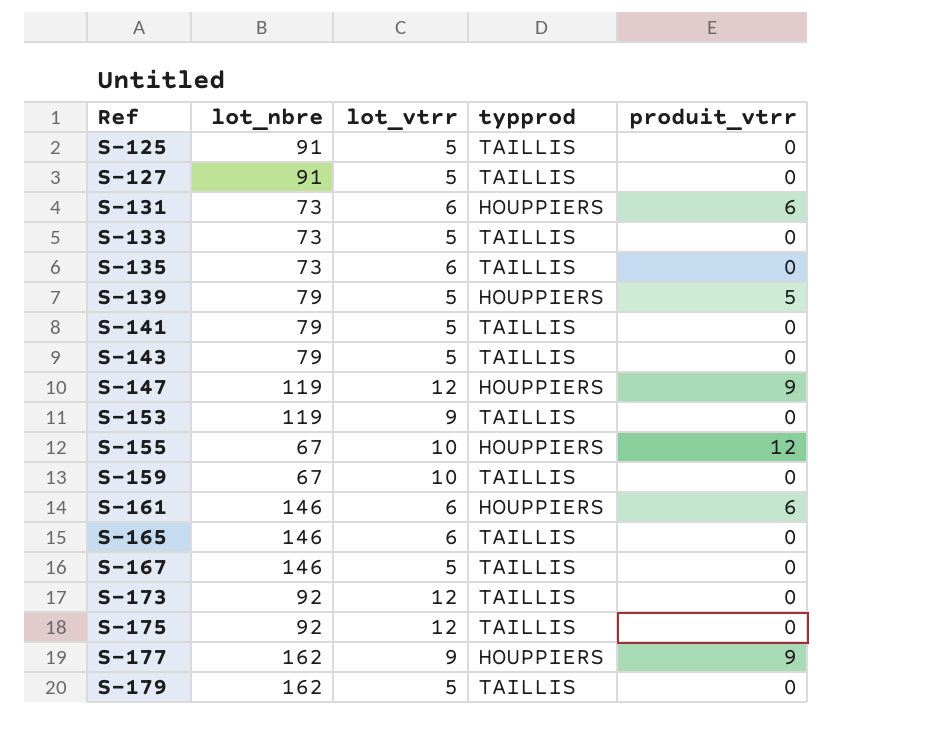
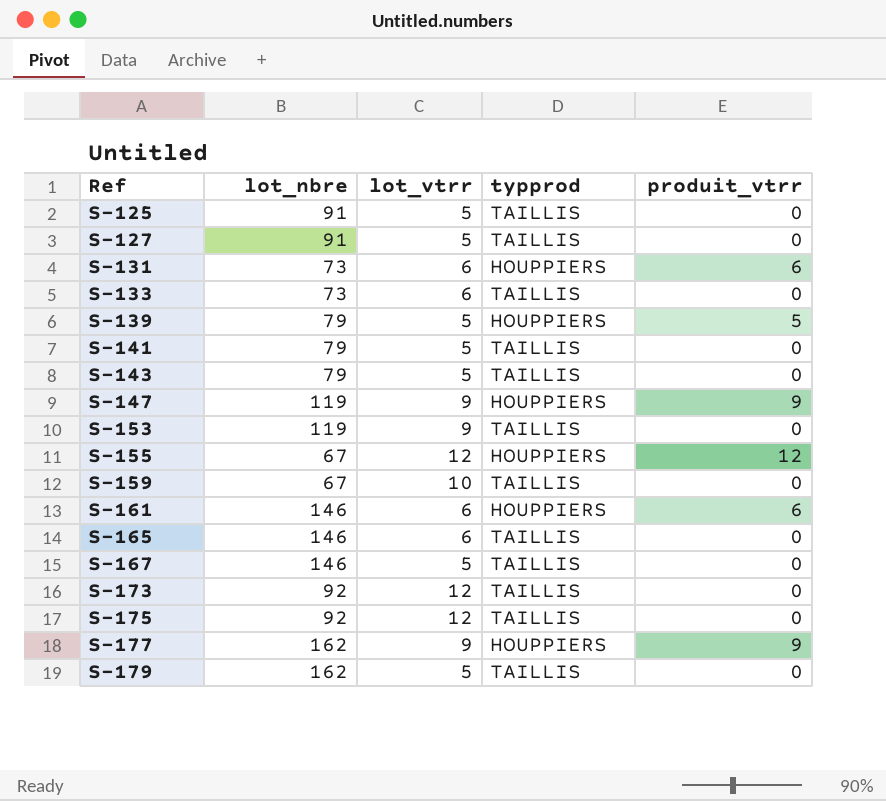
row S-135: 73 | 6 | TAILLIS | 0 -> none
S-133 | lot_vtrr: 5 -> 6
S-147 | lot_vtrr: 12 -> 9
S-155 | lot_vtrr: 10 -> 12

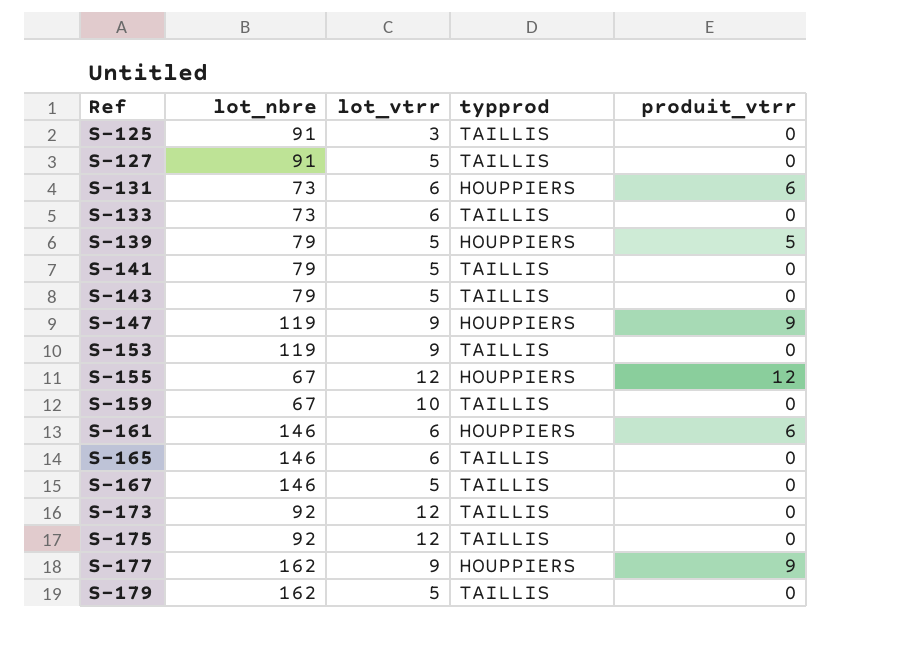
S-125 | lot_vtrr: 5 -> 3

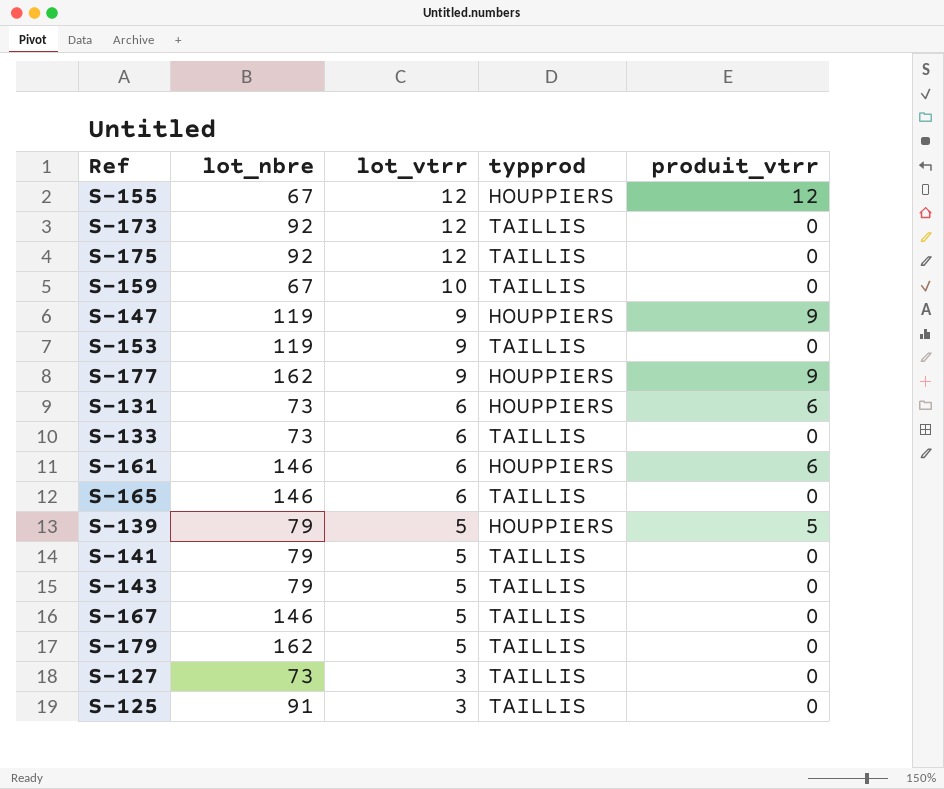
row order: Ref ascending -> lot_vtrr descending
S-127 | lot_nbre: 91 -> 73
S-127 | lot_vtrr: 5 -> 3

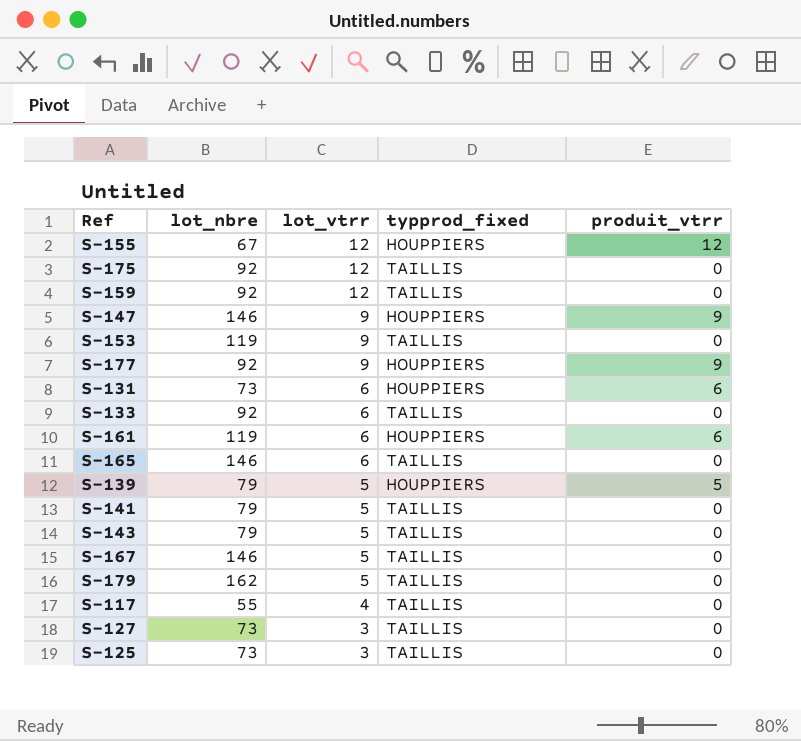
column name: typprod -> typprod_fixed
row S-173: 92 | 12 | TAILLIS | 0 -> none
S-159 | lot_nbre: 67 -> 92
S-159 | lot_vtrr: 10 -> 12
S-147 | lot_nbre: 119 -> 146
S-177 | lot_nbre: 162 -> 92
S-133 | lot_nbre: 73 -> 92
S-161 | lot_nbre: 146 -> 119
row S-117: none -> 55 | 4 | TAILLIS | 0
S-125 | lot_nbre: 91 -> 73

